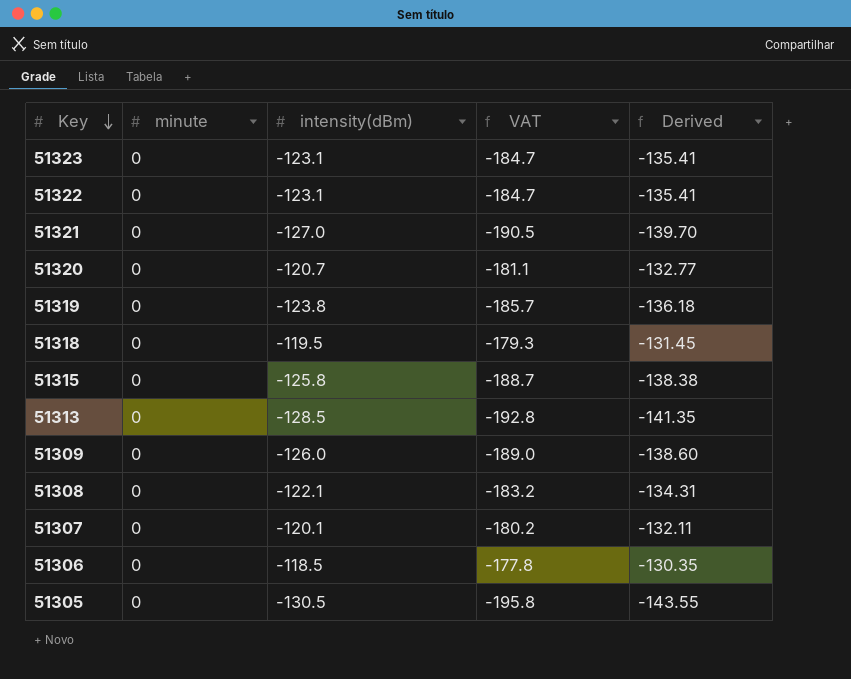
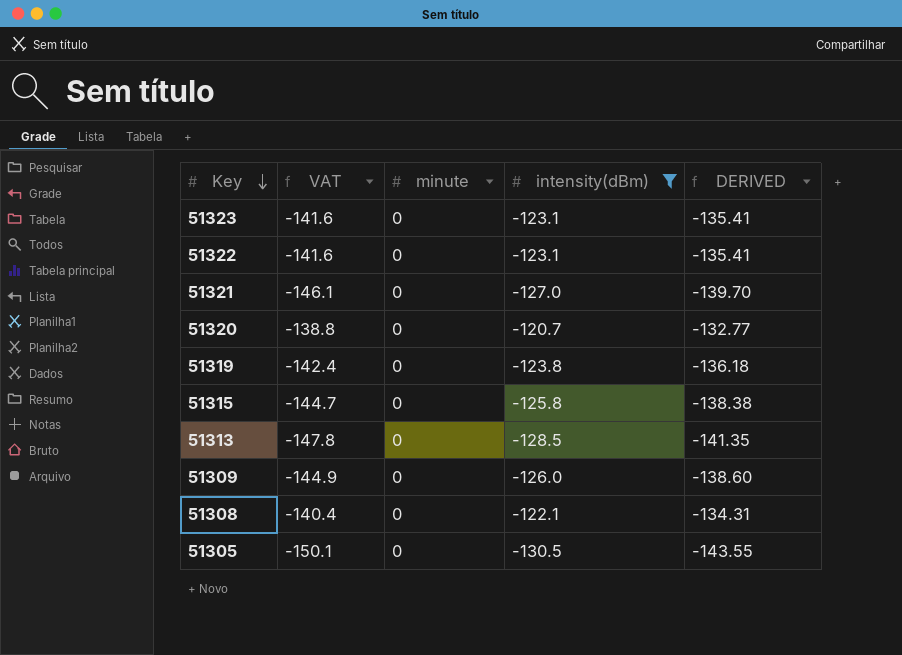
filter: none -> intensity(dBm) <= -120.7
column VAT | formula: [intensity(dBm)] * 1.5 -> [intensity(dBm)] * 1.15
column VAT | position: 4 -> 2
column name: Derived -> DERIVED

